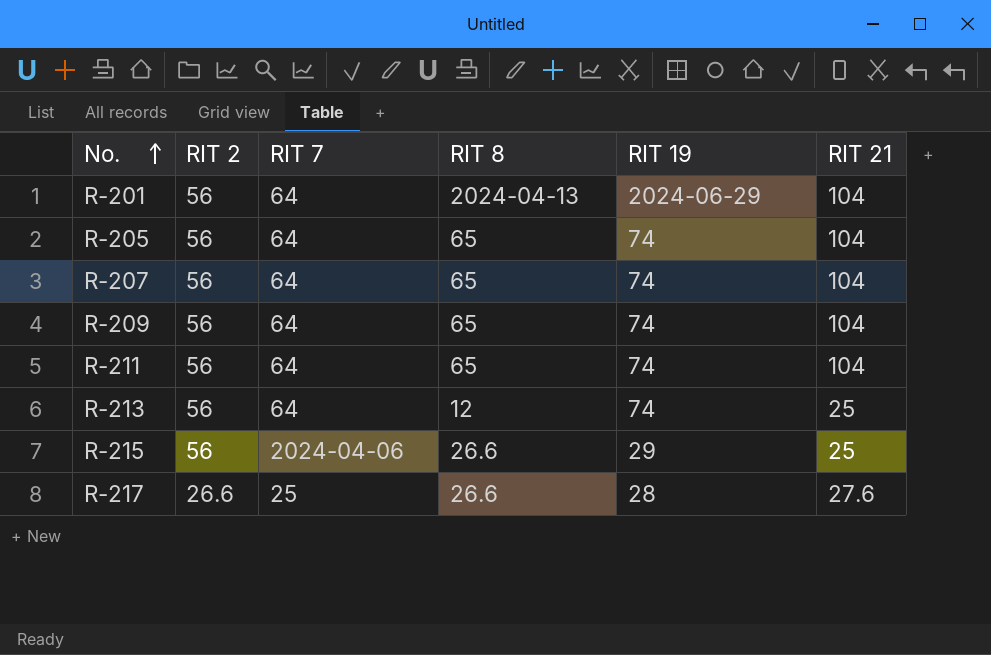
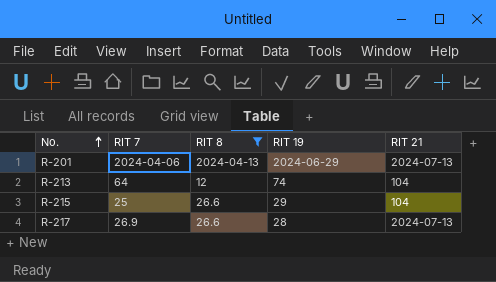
filter: none -> RIT 8 != 65
column RIT 2 | position: 2 -> none
R-201 | RIT 7: 64 -> 2024-04-06
R-201 | RIT 21: 104 -> 2024-07-13
R-213 | RIT 21: 25 -> 104
R-215 | RIT 7: 2024-04-06 -> 25
R-215 | RIT 21: 25 -> 104
R-217 | RIT 7: 25 -> 26.9
R-217 | RIT 21: 27.6 -> 2024-07-13

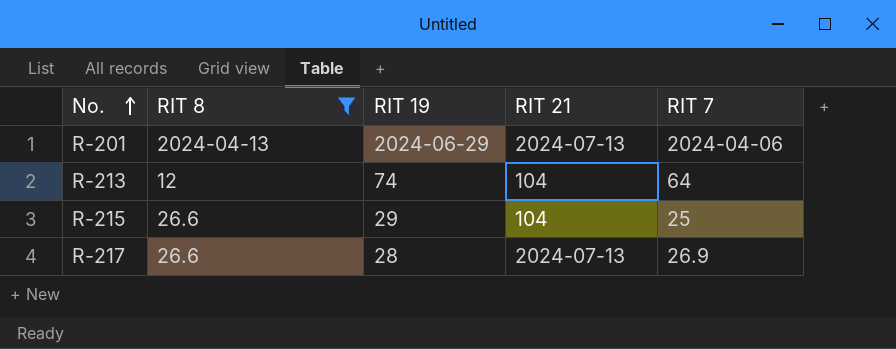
column RIT 7 | position: 2 -> 5

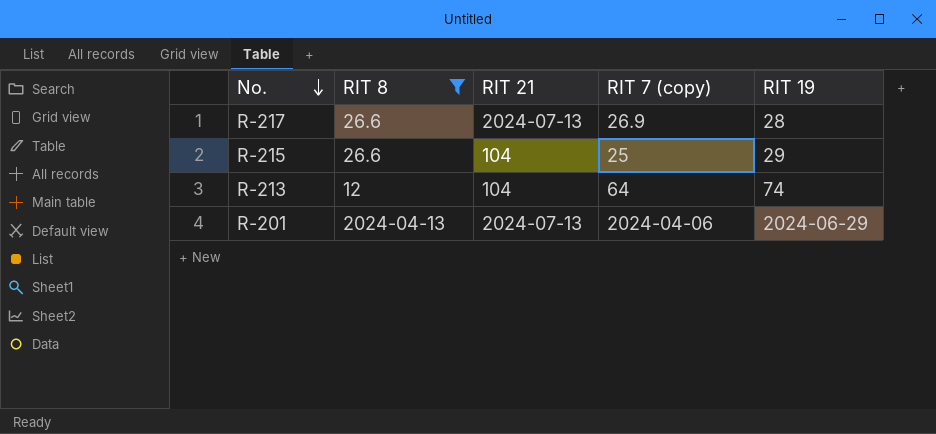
row order: No. ascending -> No. descending
column name: RIT 7 -> RIT 7 (copy)
column RIT 19 | position: 3 -> 5

